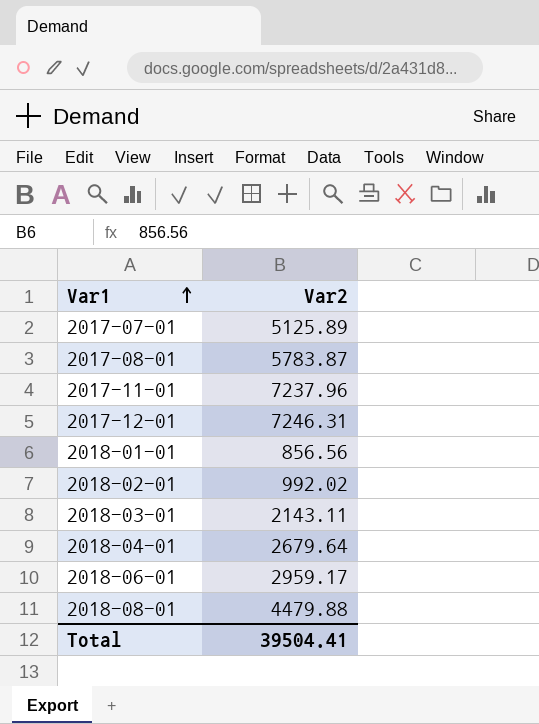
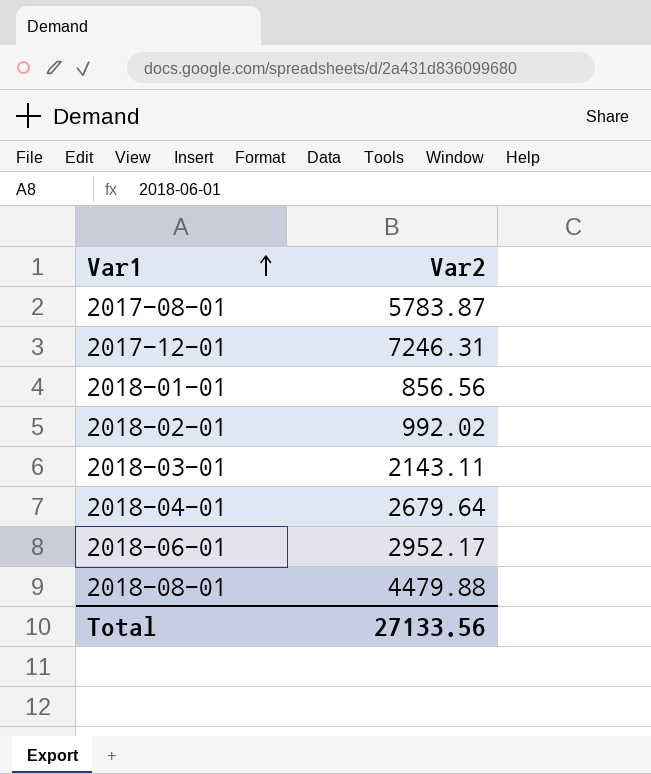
row 2017-07-01: 5125.89 -> none
row 2017-11-01: 7237.96 -> none
2018-06-01 | Var2: 2959.17 -> 2952.17
Total | Var2: 39504.41 -> 27133.56

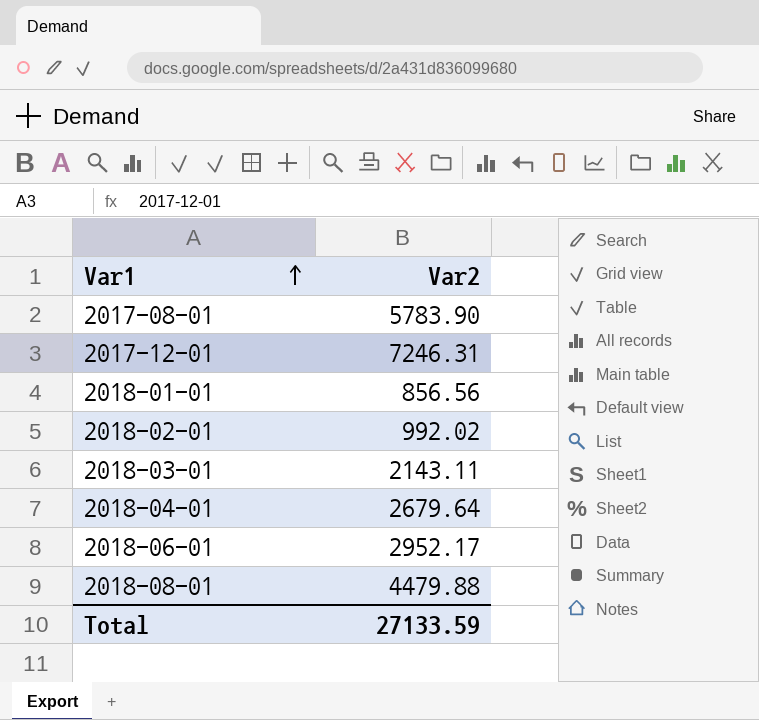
2017-08-01 | Var2: 5783.87 -> 5783.90
Total | Var2: 27133.56 -> 27133.59

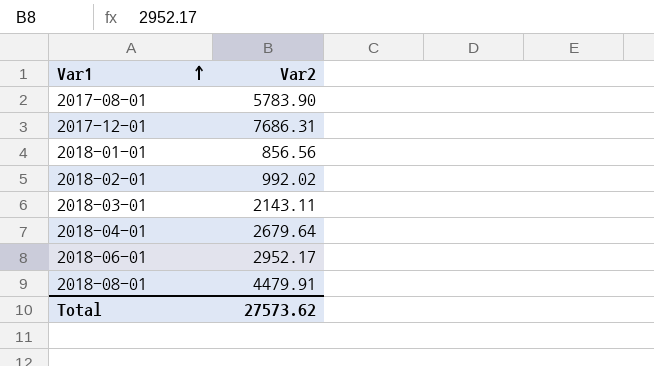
2017-12-01 | Var2: 7246.31 -> 7686.31
2018-08-01 | Var2: 4479.88 -> 4479.91
Total | Var2: 27133.59 -> 27573.62

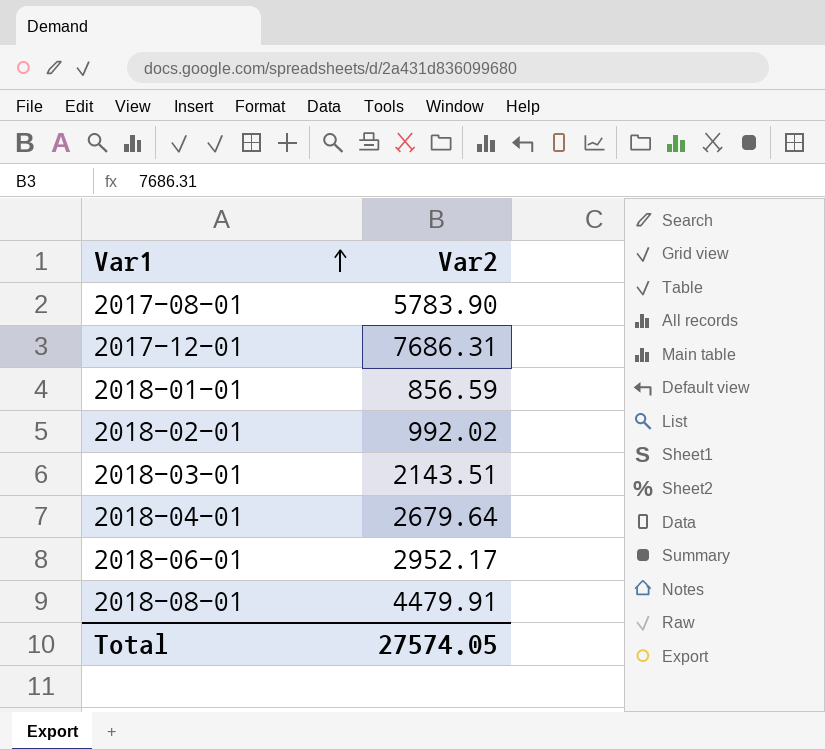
2018-01-01 | Var2: 856.56 -> 856.59
2018-03-01 | Var2: 2143.11 -> 2143.51
Total | Var2: 27573.62 -> 27574.05

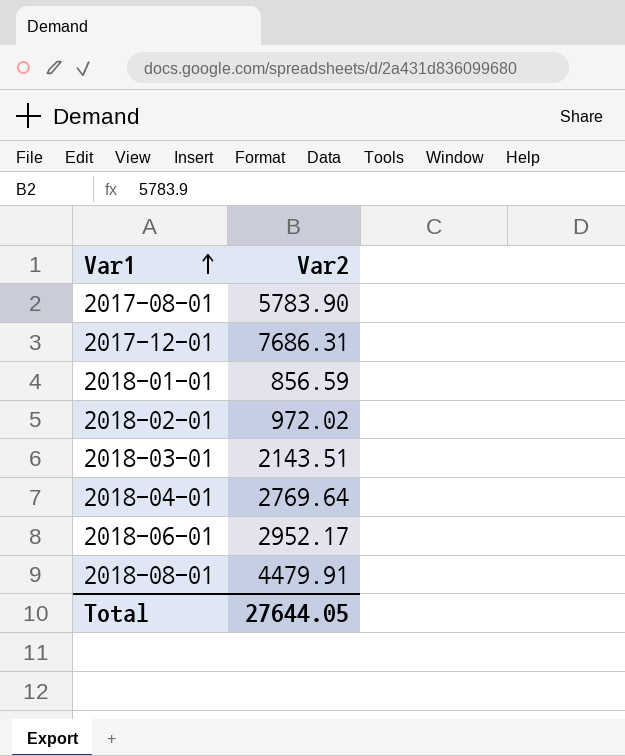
2018-02-01 | Var2: 992.02 -> 972.02
2018-04-01 | Var2: 2679.64 -> 2769.64
Total | Var2: 27574.05 -> 27644.05

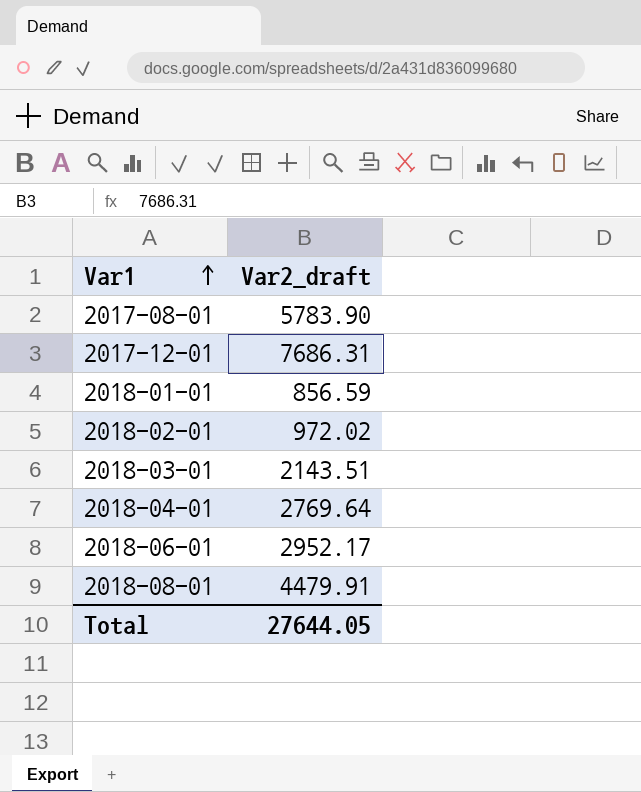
column name: Var2 -> Var2_draft

